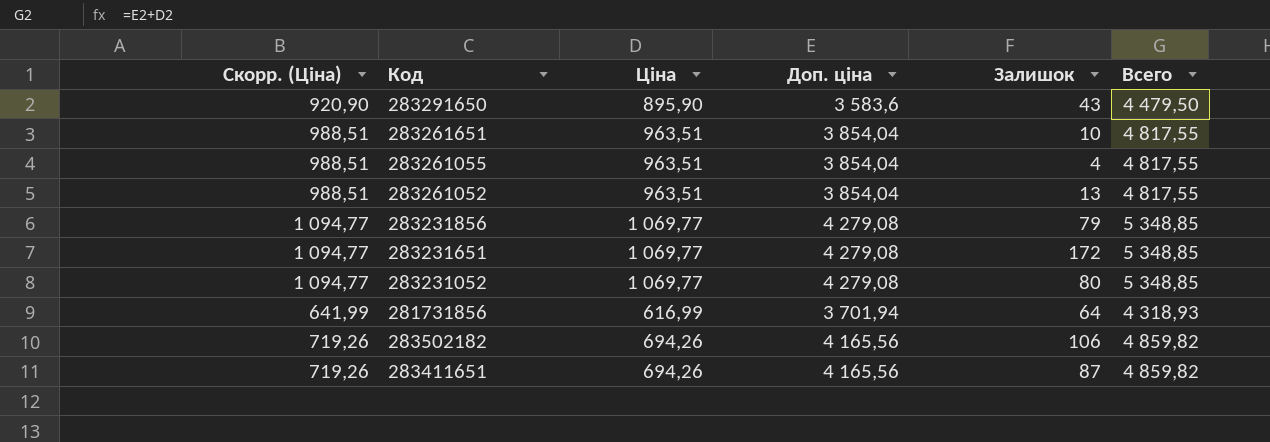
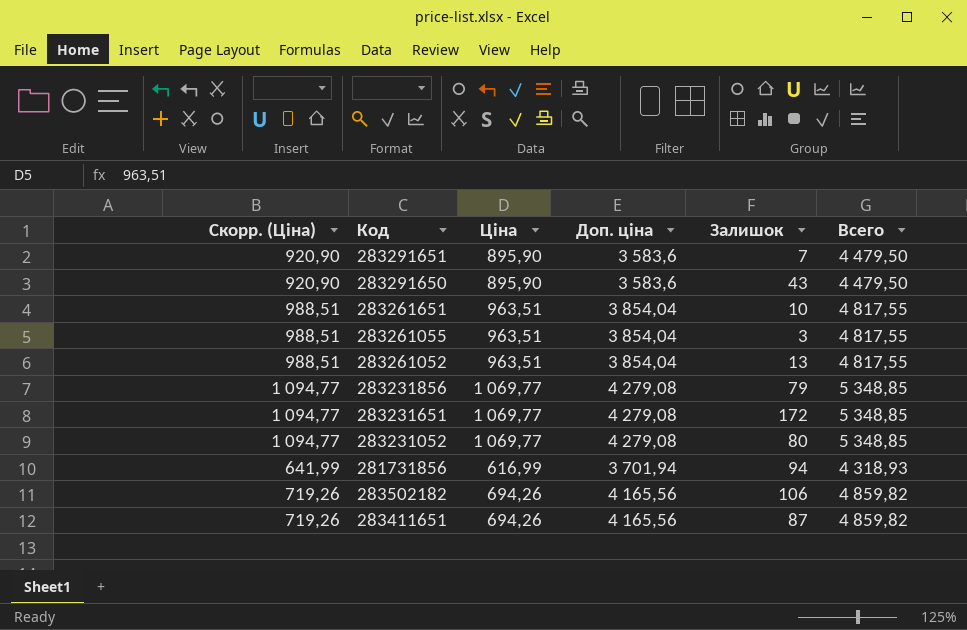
row 283291651: none -> 920,90 | 895,90 | 3 583,6 | 7 | 4 479,50
283261055 | Залишок: 4 -> 3
281731856 | Залишок: 64 -> 94

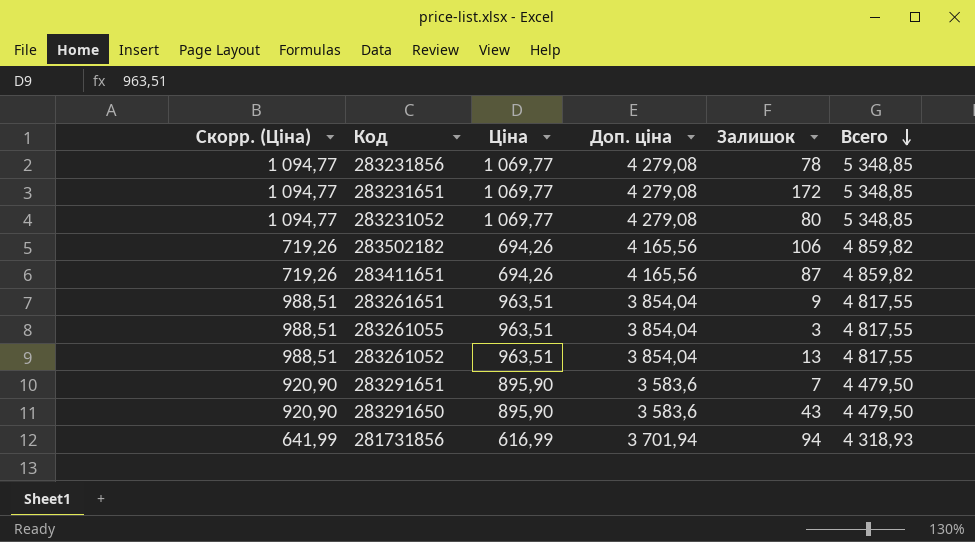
row order: none -> Всего descending
283231856 | Залишок: 79 -> 78
283261651 | Залишок: 10 -> 9

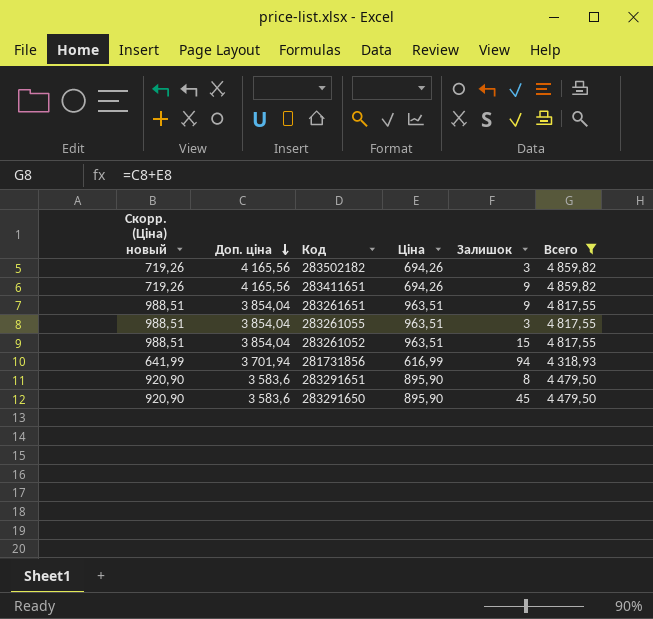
filter: none -> Всего != 5 348,85
row order: Всего descending -> Доп. ціна descending
column name: Скорр. (Ціна) -> Скорр. (Ціна) новый
column Доп. ціна | position: 4 -> 2
283502182 | Залишок: 106 -> 3
283411651 | Залишок: 87 -> 9
283261052 | Залишок: 13 -> 15
283291651 | Залишок: 7 -> 8
283291650 | Залишок: 43 -> 45

